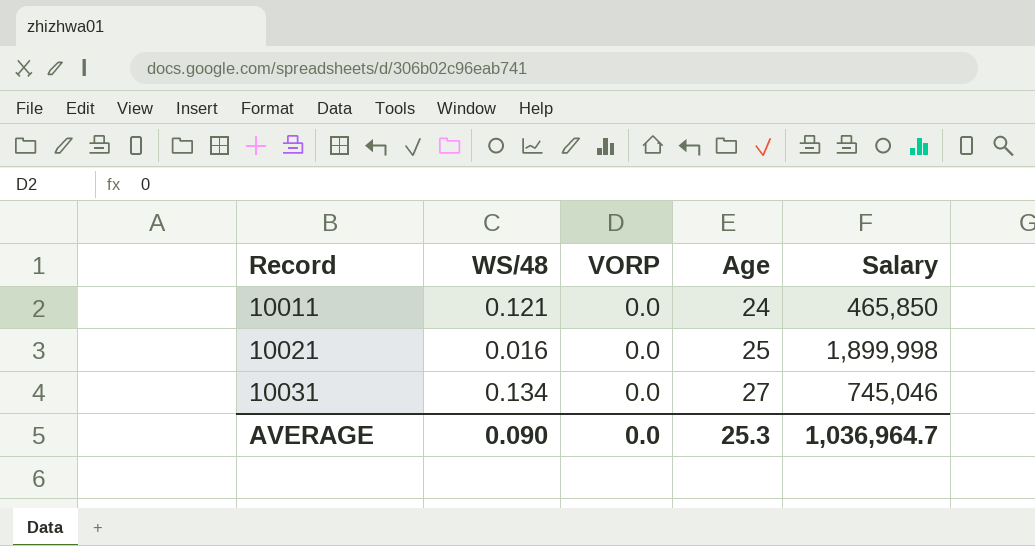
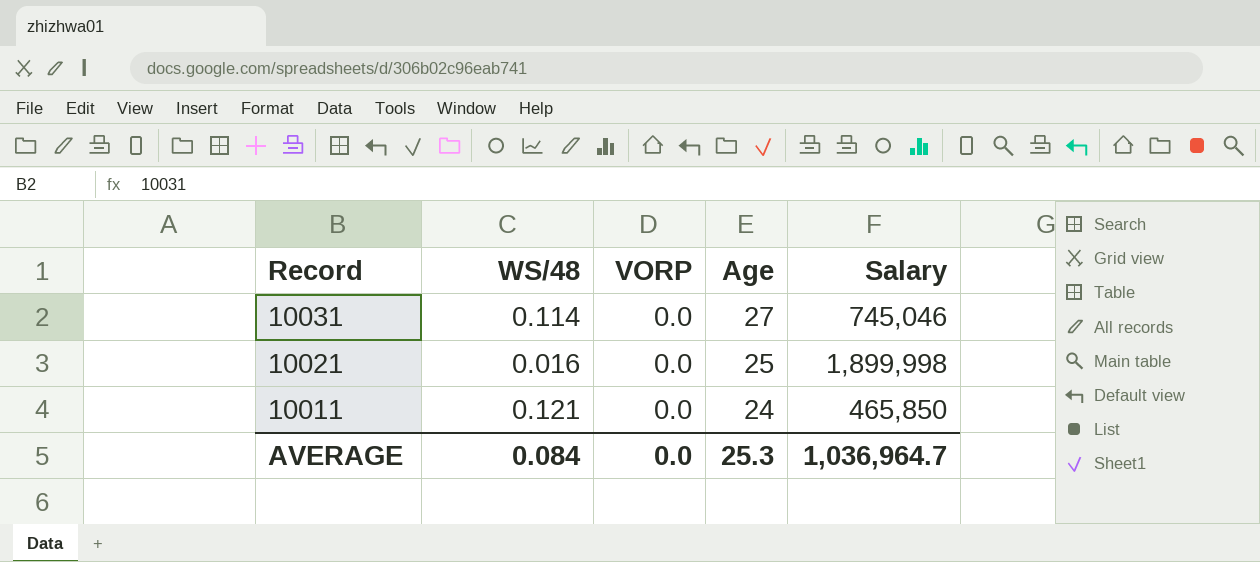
row order: Record ascending -> Record descending
10031 | WS/48: 0.134 -> 0.114
AVERAGE | WS/48: 0.090 -> 0.084

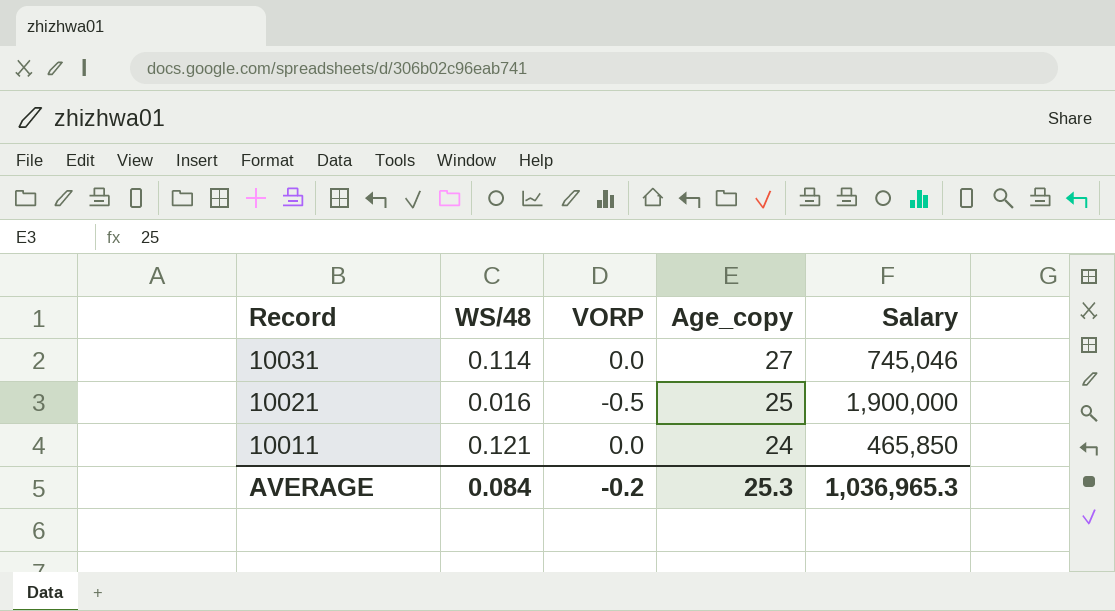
column name: Age -> Age_copy
10021 | VORP: 0.0 -> -0.5
10021 | Salary: 1,899,998 -> 1,900,000
AVERAGE | VORP: 0.0 -> -0.2
AVERAGE | Salary: 1,036,964.7 -> 1,036,965.3

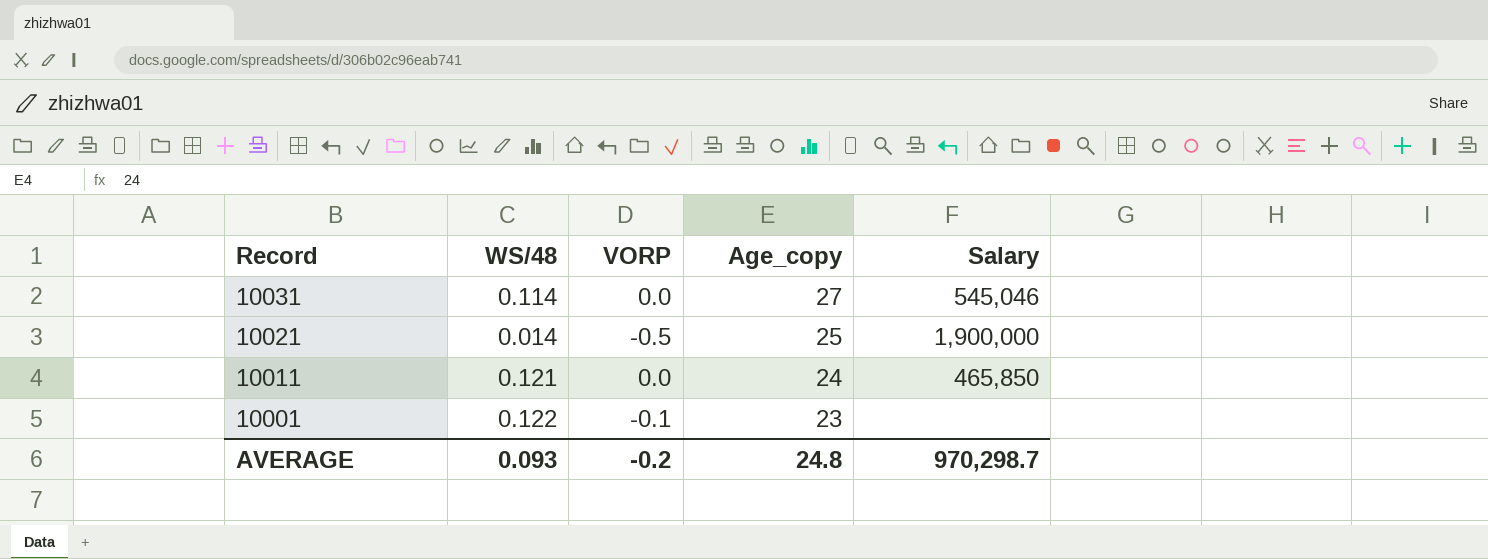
10031 | Salary: 745,046 -> 545,046
10021 | WS/48: 0.016 -> 0.014
row 10001: none -> 0.122 | -0.1 | 23 | none
AVERAGE | WS/48: 0.084 -> 0.093
AVERAGE | Age_copy: 25.3 -> 24.8
AVERAGE | Salary: 1,036,965.3 -> 970,298.7

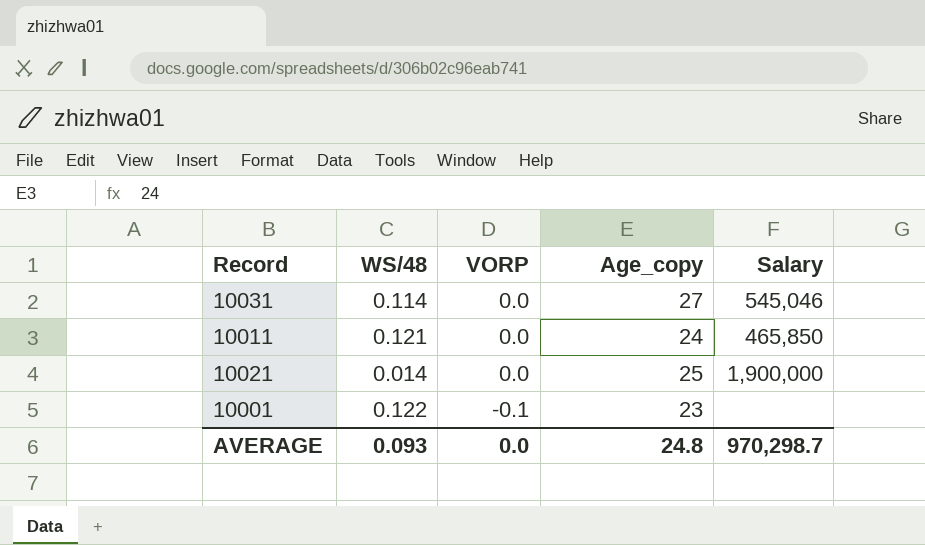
row order: Record descending -> VORP descending
10021 | VORP: -0.5 -> 0.0
AVERAGE | VORP: -0.2 -> 0.0

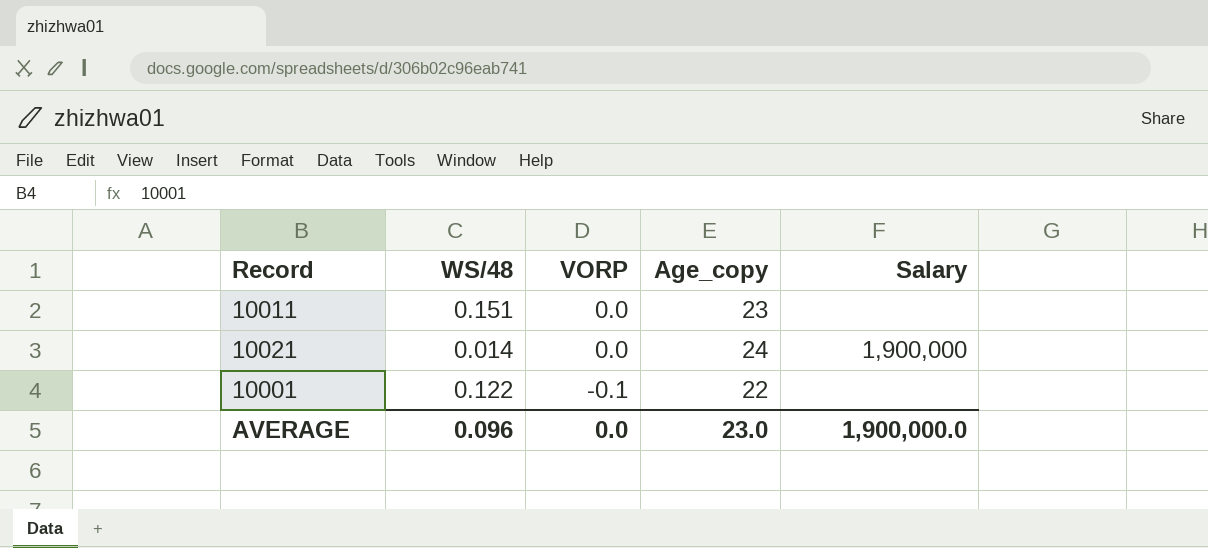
row 10031: 0.114 | 0.0 | 27 | 545,046 -> none
10011 | WS/48: 0.121 -> 0.151
10011 | Age_copy: 24 -> 23
10011 | Salary: 465,850 -> none
10021 | Age_copy: 25 -> 24
10001 | Age_copy: 23 -> 22
AVERAGE | WS/48: 0.093 -> 0.096
AVERAGE | Age_copy: 24.8 -> 23.0
AVERAGE | Salary: 970,298.7 -> 1,900,000.0

